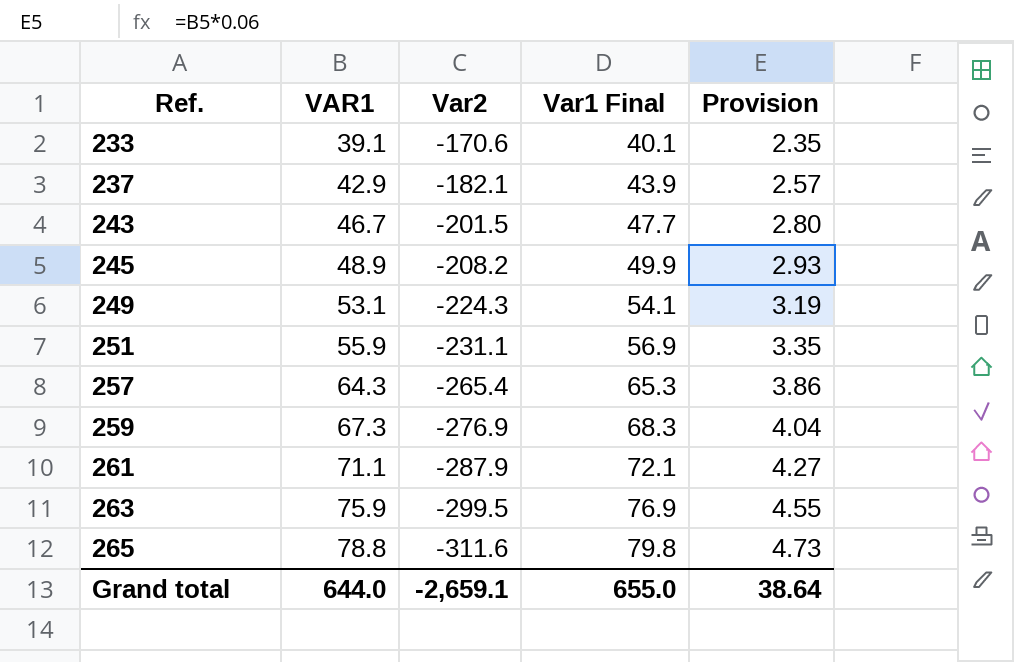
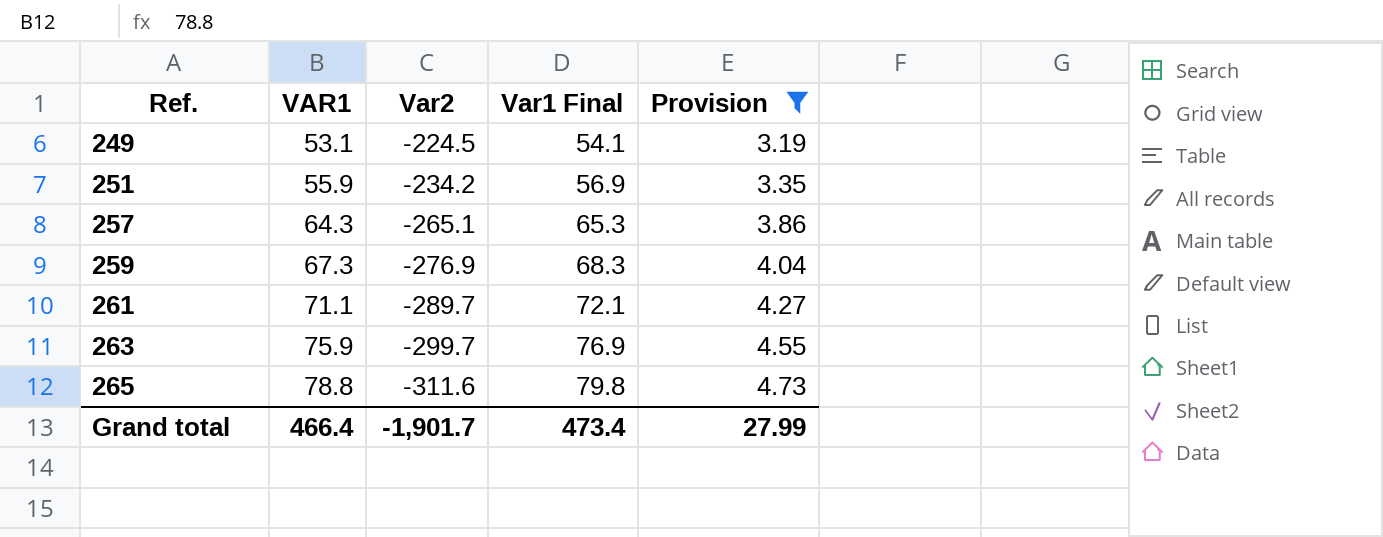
filter: none -> Provision >= 3.19
249 | Var2: -224.3 -> -224.5
251 | Var2: -231.1 -> -234.2
257 | Var2: -265.4 -> -265.1
261 | Var2: -287.9 -> -289.7
263 | Var2: -299.5 -> -299.7
Grand total | VAR1: 644.0 -> 466.4
Grand total | Var2: -2,659.1 -> -1,901.7
Grand total | Var1 Final: 655.0 -> 473.4
Grand total | Provision: 38.64 -> 27.99

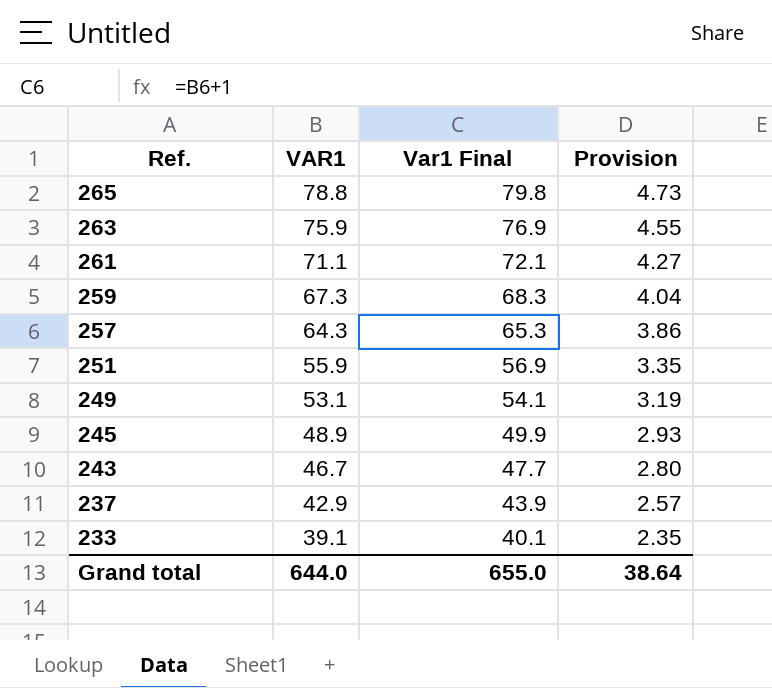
filter: Provision >= 3.19 -> none
row order: Ref. ascending -> Ref. descending
column Var2 | position: 3 -> none
Grand total | VAR1: 466.4 -> 644.0
Grand total | Var1 Final: 473.4 -> 655.0
Grand total | Provision: 27.99 -> 38.64

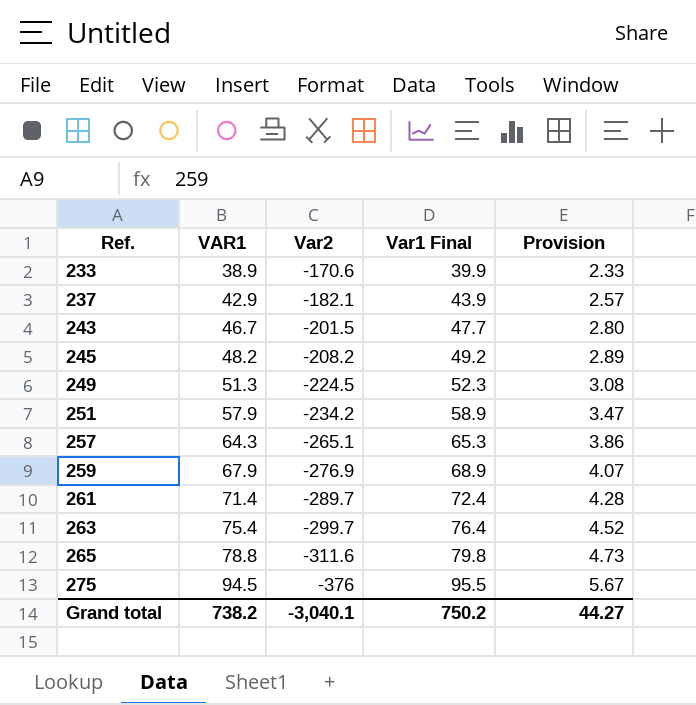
row order: Ref. descending -> Ref. ascending
column Var2 | position: none -> 3
233 | VAR1: 39.1 -> 38.9
233 | Var1 Final: 40.1 -> 39.9
233 | Provision: 2.35 -> 2.33
245 | VAR1: 48.9 -> 48.2
245 | Var1 Final: 49.9 -> 49.2
245 | Provision: 2.93 -> 2.89
249 | VAR1: 53.1 -> 51.3
249 | Var1 Final: 54.1 -> 52.3
249 | Provision: 3.19 -> 3.08
251 | VAR1: 55.9 -> 57.9
251 | Var1 Final: 56.9 -> 58.9
251 | Provision: 3.35 -> 3.47
259 | VAR1: 67.3 -> 67.9
259 | Var1 Final: 68.3 -> 68.9
259 | Provision: 4.04 -> 4.07
261 | VAR1: 71.1 -> 71.4
261 | Var1 Final: 72.1 -> 72.4
261 | Provision: 4.27 -> 4.28
263 | VAR1: 75.9 -> 75.4
263 | Var1 Final: 76.9 -> 76.4
263 | Provision: 4.55 -> 4.52
row 275: none -> 94.5 | -376 | 95.5 | 5.67
Grand total | VAR1: 644.0 -> 738.2
Grand total | Var1 Final: 655.0 -> 750.2
Grand total | Provision: 38.64 -> 44.27

